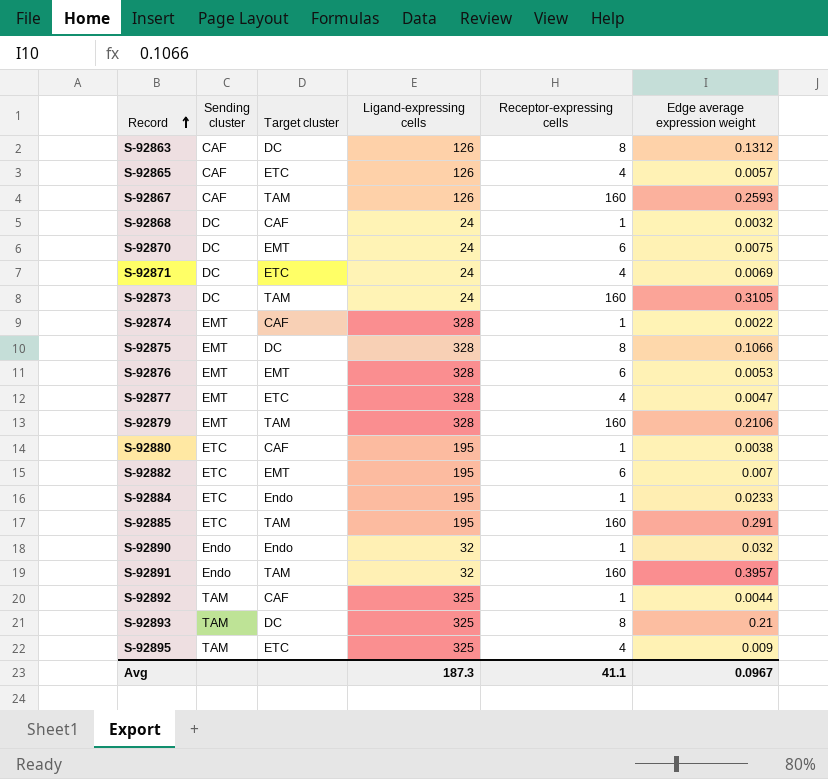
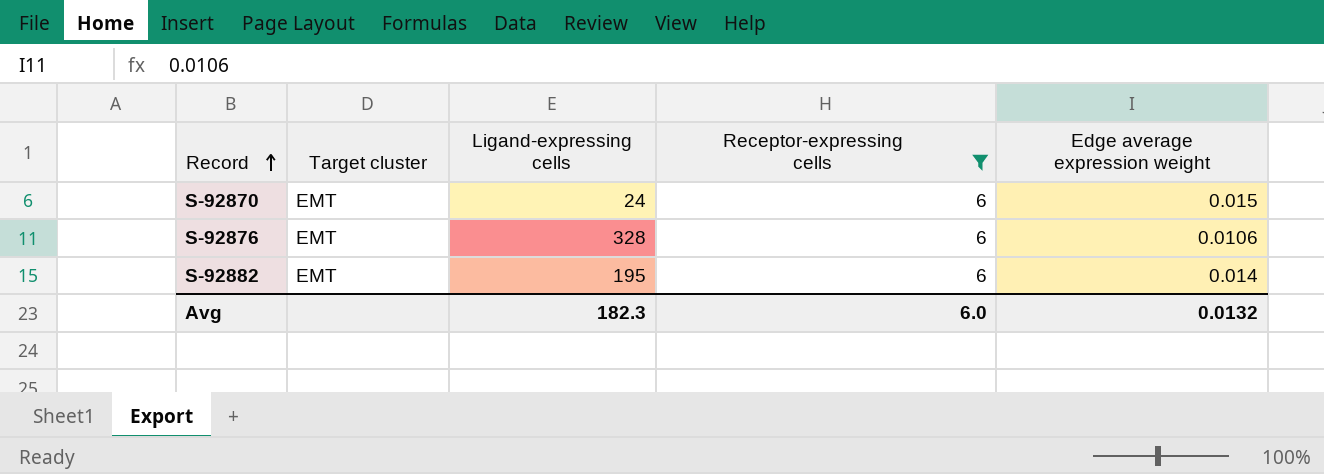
filter: none -> Receptor-expressing cells = 6
column Sending cluster | position: 2 -> none
S-92870 | Edge average expression weight: 0.0075 -> 0.015
S-92876 | Edge average expression weight: 0.0053 -> 0.0106
S-92882 | Edge average expression weight: 0.007 -> 0.014
Avg | Ligand-expressing cells: 187.3 -> 182.3
Avg | Receptor-expressing cells: 41.1 -> 6.0
Avg | Edge average expression weight: 0.0967 -> 0.0132

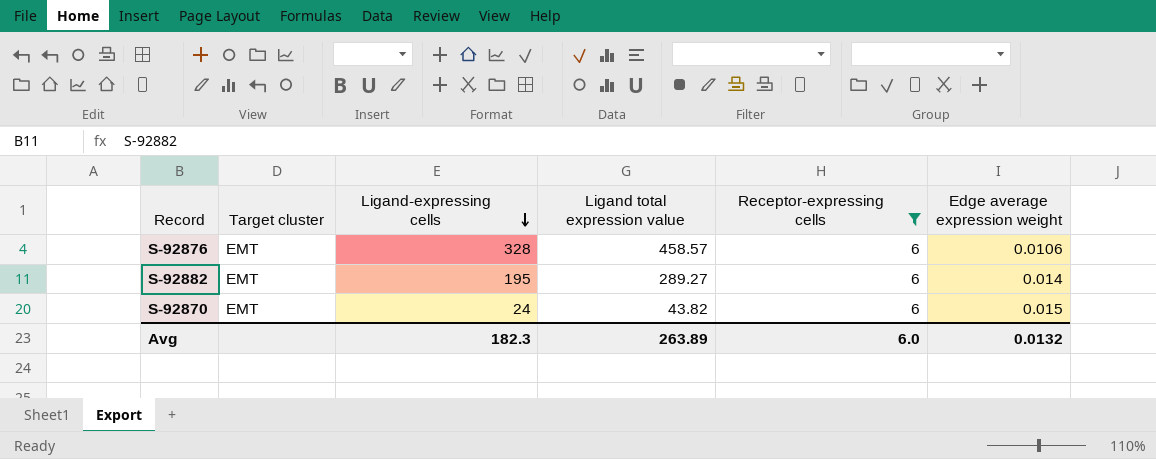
row order: Record ascending -> Ligand-expressing cells descending
column Ligand total expression value | position: none -> 4

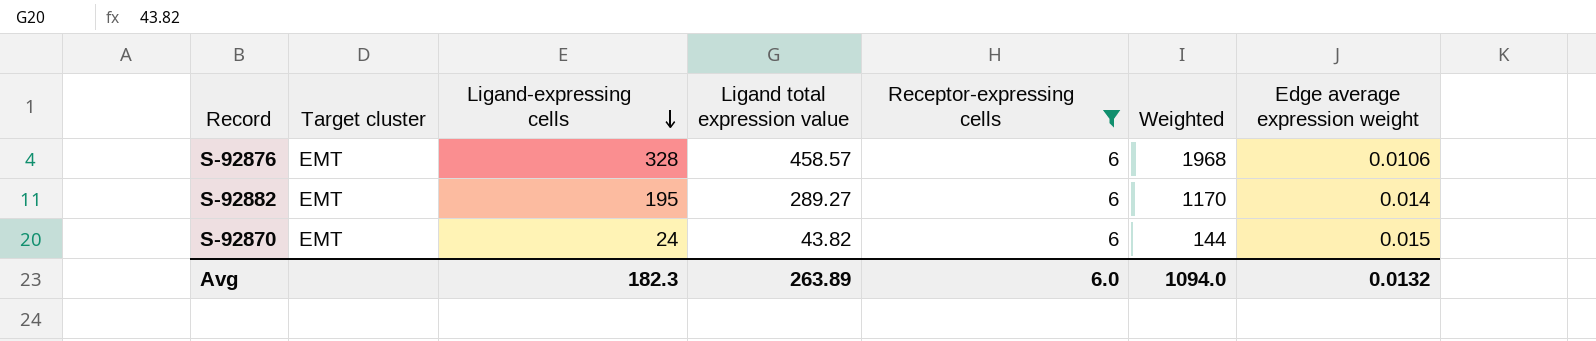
column Weighted | formula: none -> [Ligand-expressing cells] * [Receptor-expressing cells]

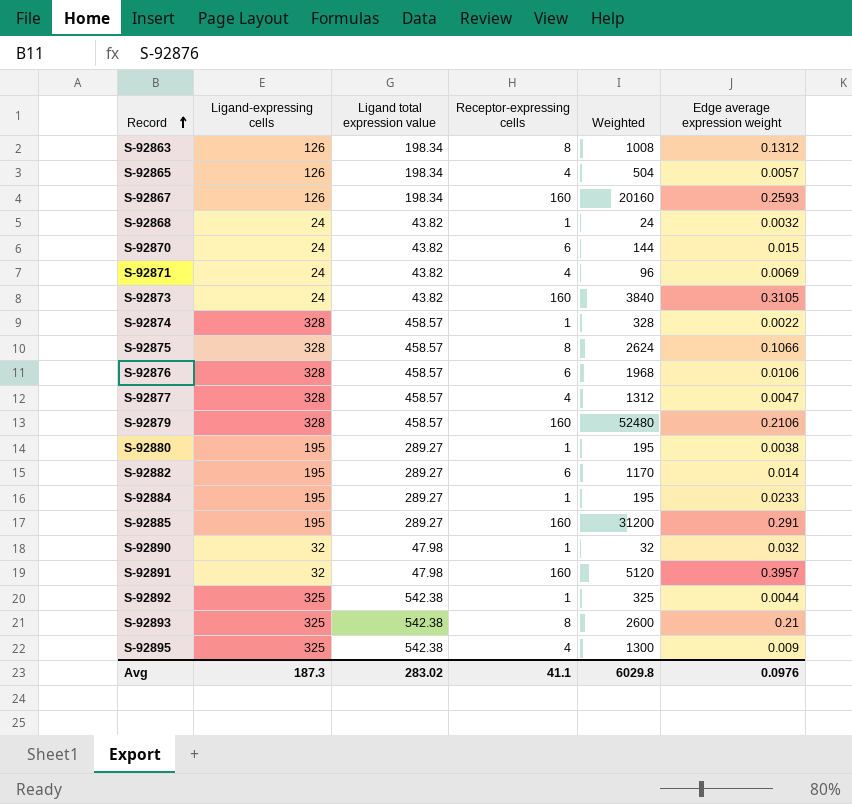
filter: Receptor-expressing cells = 6 -> none
row order: Ligand-expressing cells descending -> Record ascending
column Target cluster | position: 2 -> none
Avg | Ligand-expressing cells: 182.3 -> 187.3
Avg | Ligand total expression value: 263.89 -> 283.02
Avg | Receptor-expressing cells: 6.0 -> 41.1
Avg | Weighted: 1094.0 -> 6029.8
Avg | Edge average expression weight: 0.0132 -> 0.0976

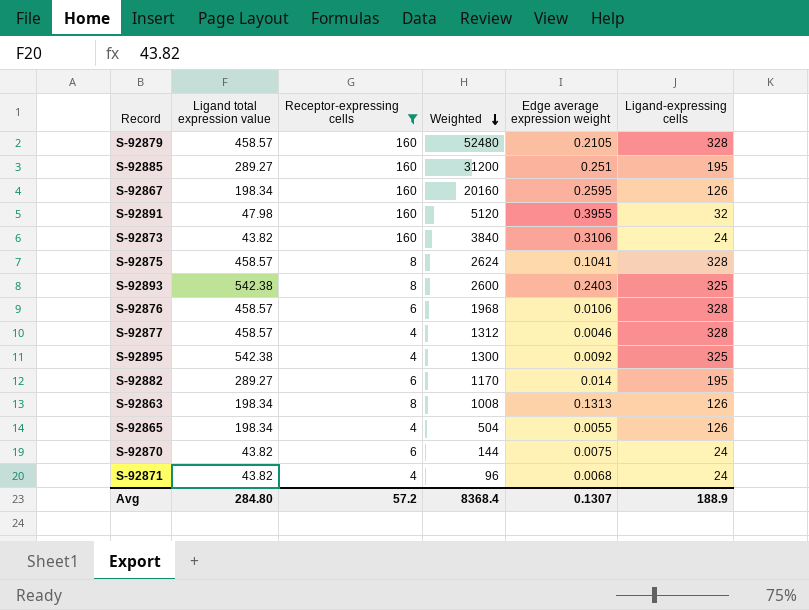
filter: none -> Receptor-expressing cells != 1
row order: Record ascending -> Weighted descending
column Ligand-expressing cells | position: 2 -> 6
S-92879 | Edge average expression weight: 0.2106 -> 0.2105
S-92885 | Edge average expression weight: 0.291 -> 0.251
S-92867 | Edge average expression weight: 0.2593 -> 0.2595
S-92891 | Edge average expression weight: 0.3957 -> 0.3955
S-92873 | Edge average expression weight: 0.3105 -> 0.3106
S-92875 | Edge average expression weight: 0.1066 -> 0.1041
S-92893 | Edge average expression weight: 0.21 -> 0.2403
S-92877 | Edge average expression weight: 0.0047 -> 0.0046
S-92895 | Edge average expression weight: 0.009 -> 0.0092
S-92863 | Edge average expression weight: 0.1312 -> 0.1313
S-92865 | Edge average expression weight: 0.0057 -> 0.0055
S-92870 | Edge average expression weight: 0.015 -> 0.0075
S-92871 | Edge average expression weight: 0.0069 -> 0.0068
Avg | Ligand total expression value: 283.02 -> 284.80
Avg | Receptor-expressing cells: 41.1 -> 57.2
Avg | Weighted: 6029.8 -> 8368.4
Avg | Edge average expression weight: 0.0976 -> 0.1307
Avg | Ligand-expressing cells: 187.3 -> 188.9

